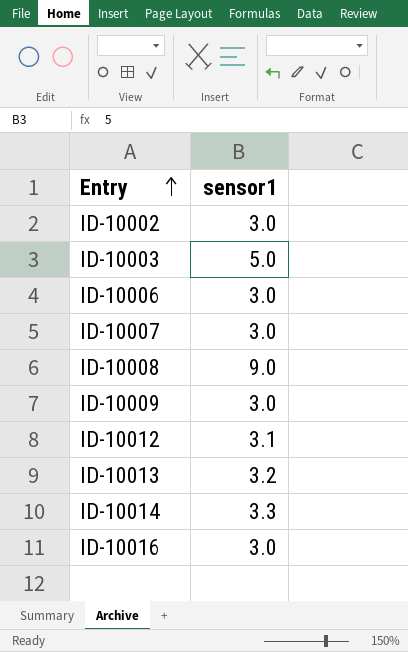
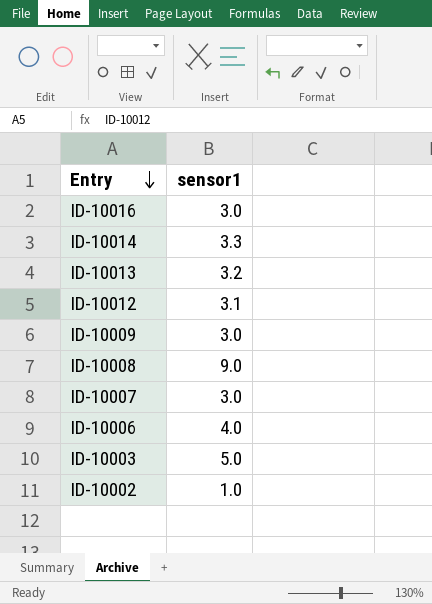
row order: Entry ascending -> Entry descending
ID-10006 | sensor1: 3.0 -> 4.0
ID-10002 | sensor1: 3.0 -> 1.0

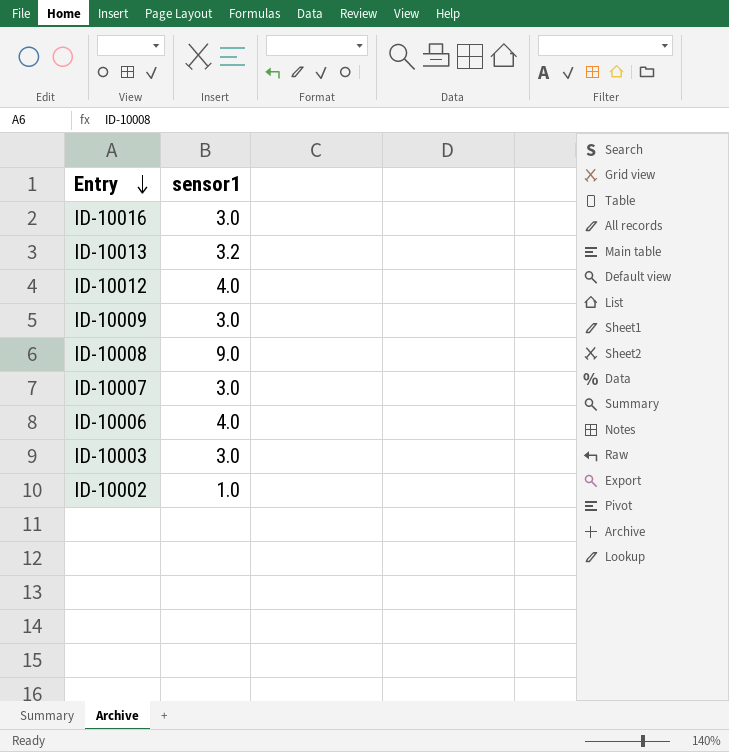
row ID-10014: 3.3 -> none
ID-10012 | sensor1: 3.1 -> 4.0
ID-10003 | sensor1: 5.0 -> 3.0

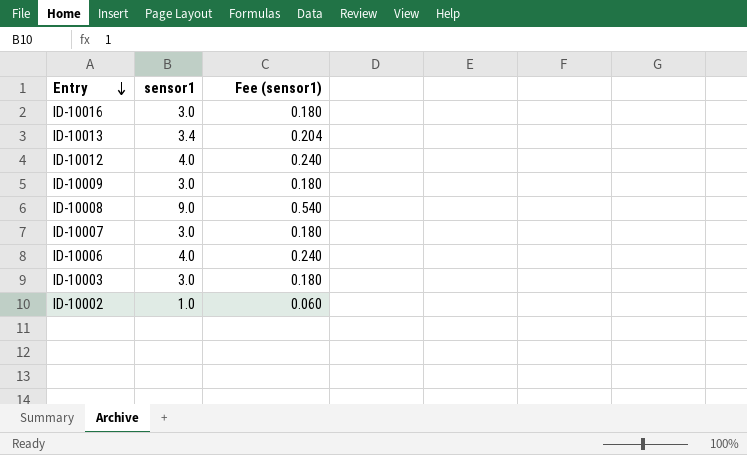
column Fee (sensor1) | formula: none -> [sensor1] * 0.06
ID-10013 | sensor1: 3.2 -> 3.4

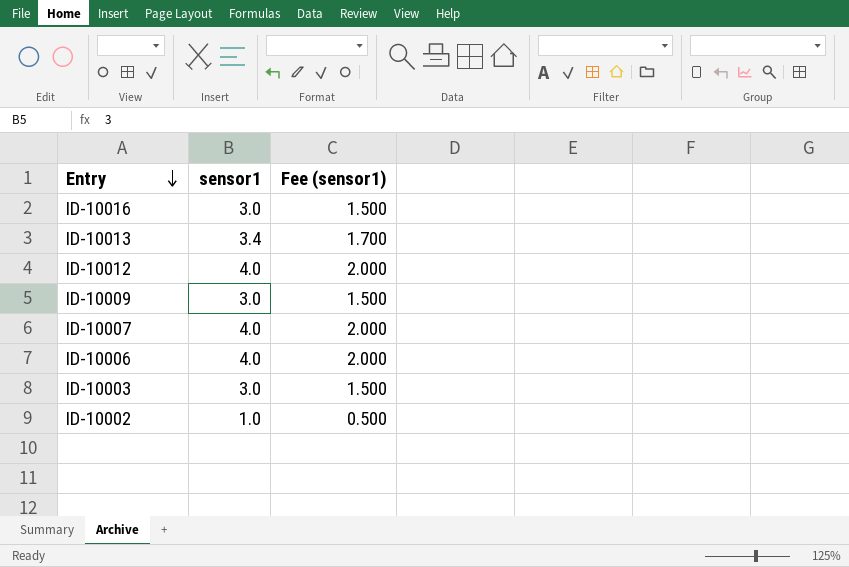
column Fee (sensor1) | formula: [sensor1] * 0.06 -> [sensor1] * 0.5
row ID-10008: 9.0 | 0.540 -> none
ID-10007 | sensor1: 3.0 -> 4.0

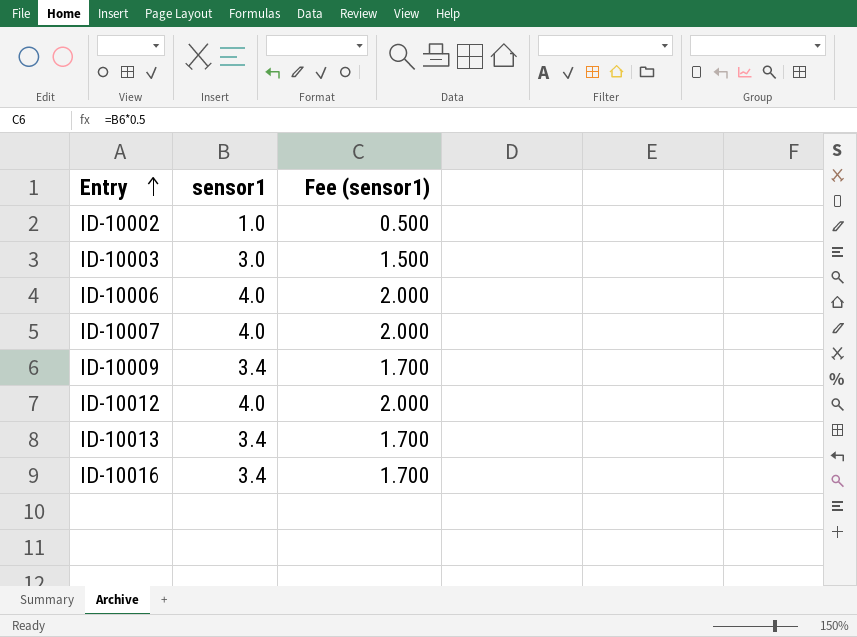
row order: Entry descending -> Entry ascending
ID-10009 | sensor1: 3.0 -> 3.4
ID-10009 | Fee (sensor1): 1.500 -> 1.700
ID-10016 | sensor1: 3.0 -> 3.4
ID-10016 | Fee (sensor1): 1.500 -> 1.700

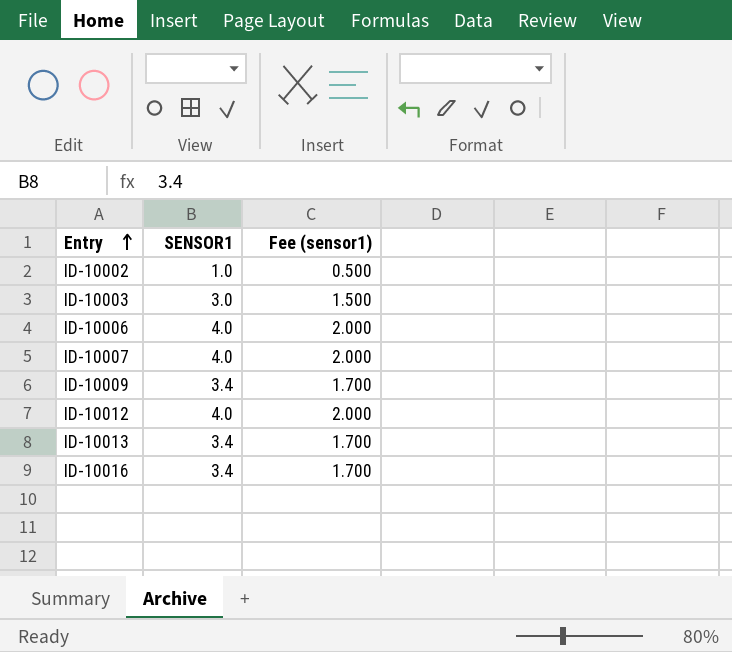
column name: sensor1 -> SENSOR1

